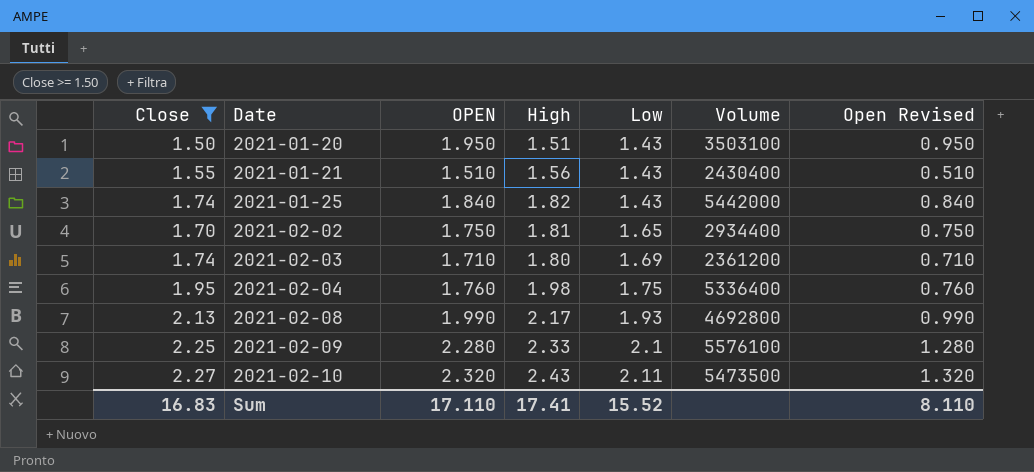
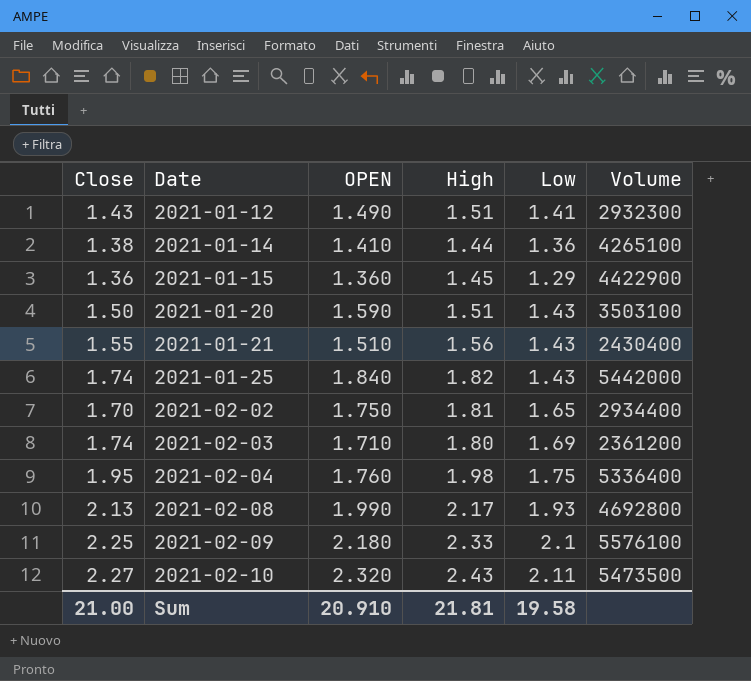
filter: Close >= 1.50 -> none
column Open Revised | formula: [OPEN] - 1 -> none
2021-01-20 | OPEN: 1.950 -> 1.590
2021-02-09 | OPEN: 2.280 -> 2.180
Sum | Close: 16.83 -> 21.00
Sum | OPEN: 17.110 -> 20.910
Sum | High: 17.41 -> 21.81
Sum | Low: 15.52 -> 19.58

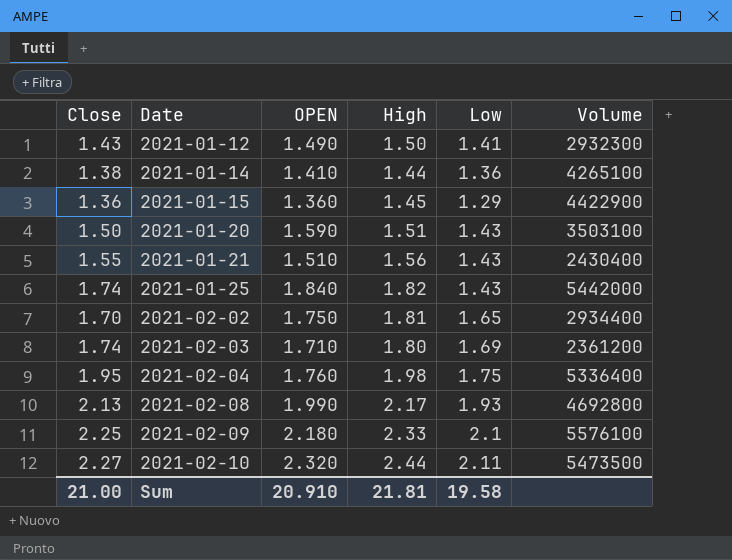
2021-01-12 | High: 1.51 -> 1.50
2021-02-10 | High: 2.43 -> 2.44

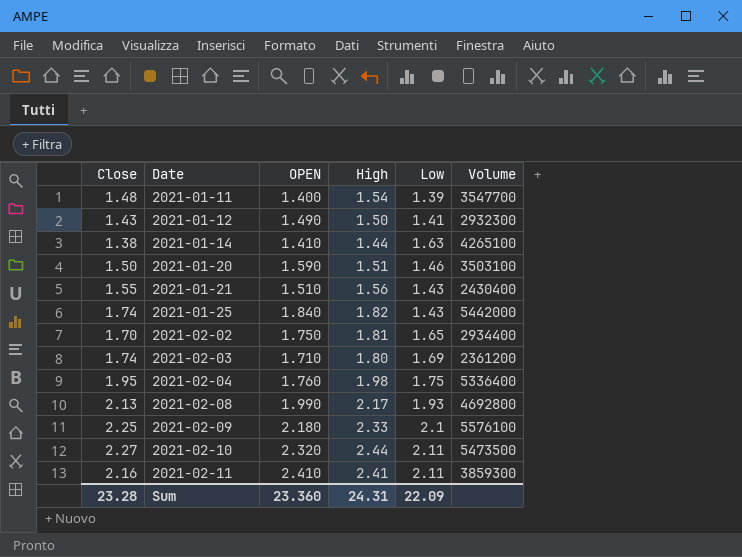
row 2021-01-15: 1.36 | 1.360 | 1.45 | 1.29 | 4422900 -> none
row 2021-01-11: none -> 1.48 | 1.400 | 1.54 | 1.39 | 3547700
2021-01-14 | Low: 1.36 -> 1.63
2021-01-20 | Low: 1.43 -> 1.46
row 2021-02-11: none -> 2.16 | 2.410 | 2.41 | 2.11 | 3859300
Sum | Close: 21.00 -> 23.28
Sum | OPEN: 20.910 -> 23.360
Sum | High: 21.81 -> 24.31
Sum | Low: 19.58 -> 22.09

